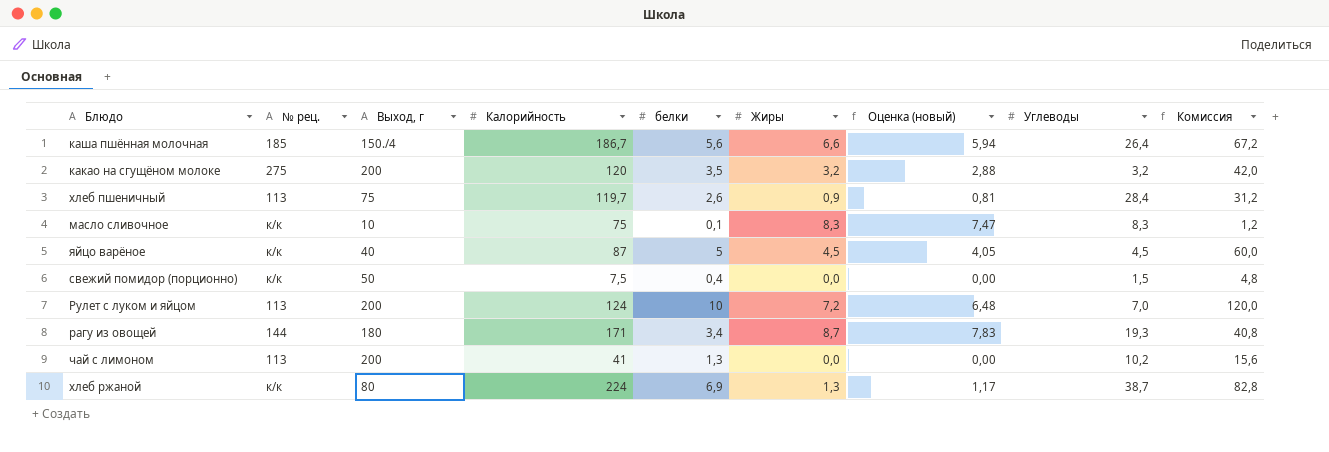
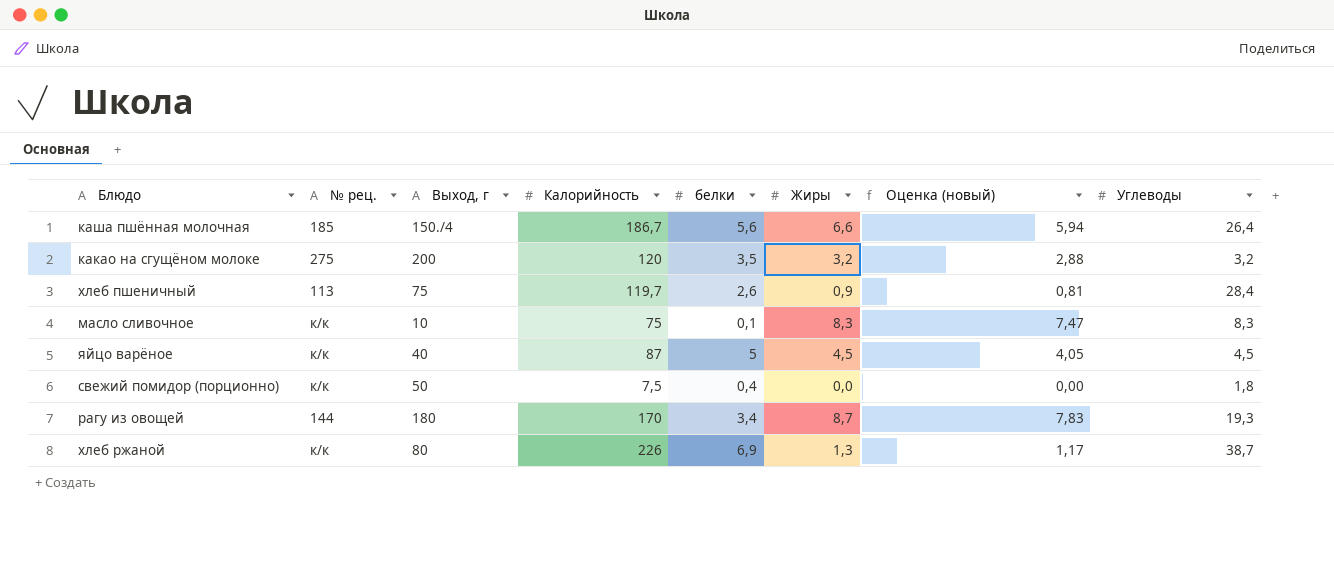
column Комиссия | formula: [белки] * 12 -> none
row Рулет с луком и яйцом: 113 | 200 | 124 | 10 | 7,2 | 6,48 | 7,0 | 120,0 -> none
row чай с лимоном: 113 | 200 | 41 | 1,3 | 0,0 | 0,00 | 10,2 | 15,6 -> none
свежий помидор (порционно) | Углеводы: 1,5 -> 1,8
рагу из овощей | Калорийность: 171 -> 170
хлеб ржаной | Калорийность: 224 -> 226

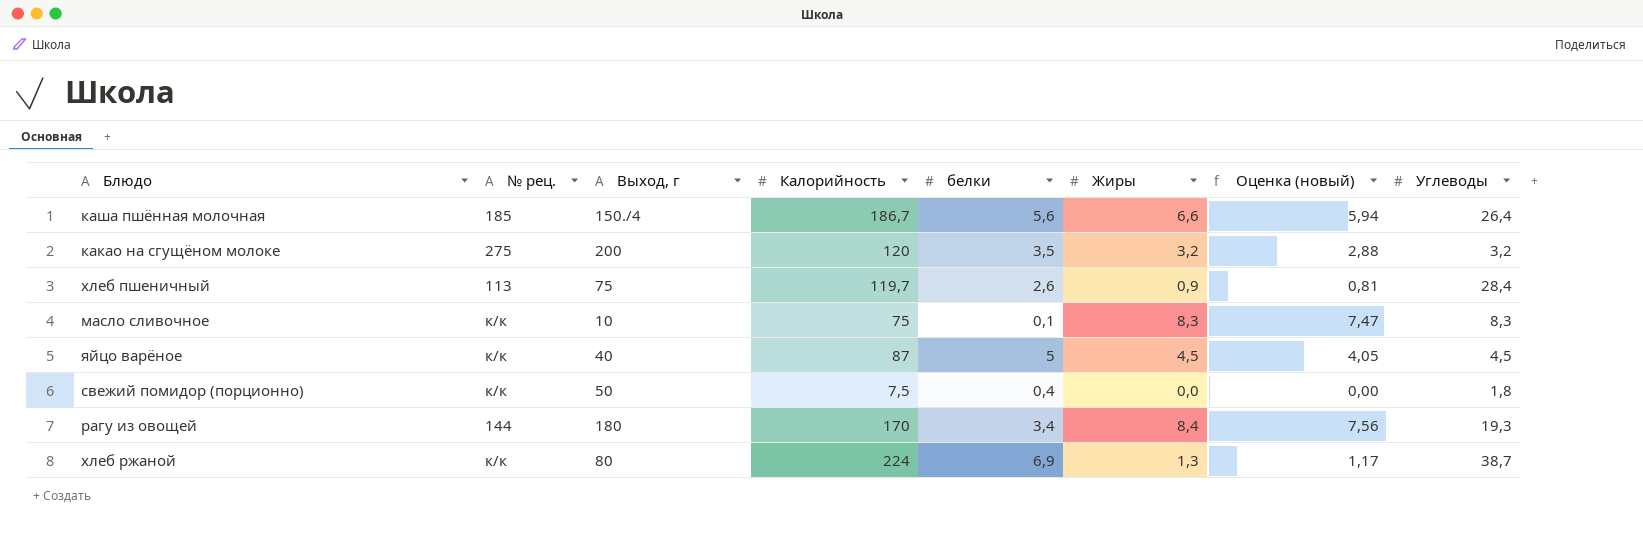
рагу из овощей | Жиры: 8,7 -> 8,4
рагу из овощей | Оценка (новый): 7,83 -> 7,56
хлеб ржаной | Калорийность: 226 -> 224

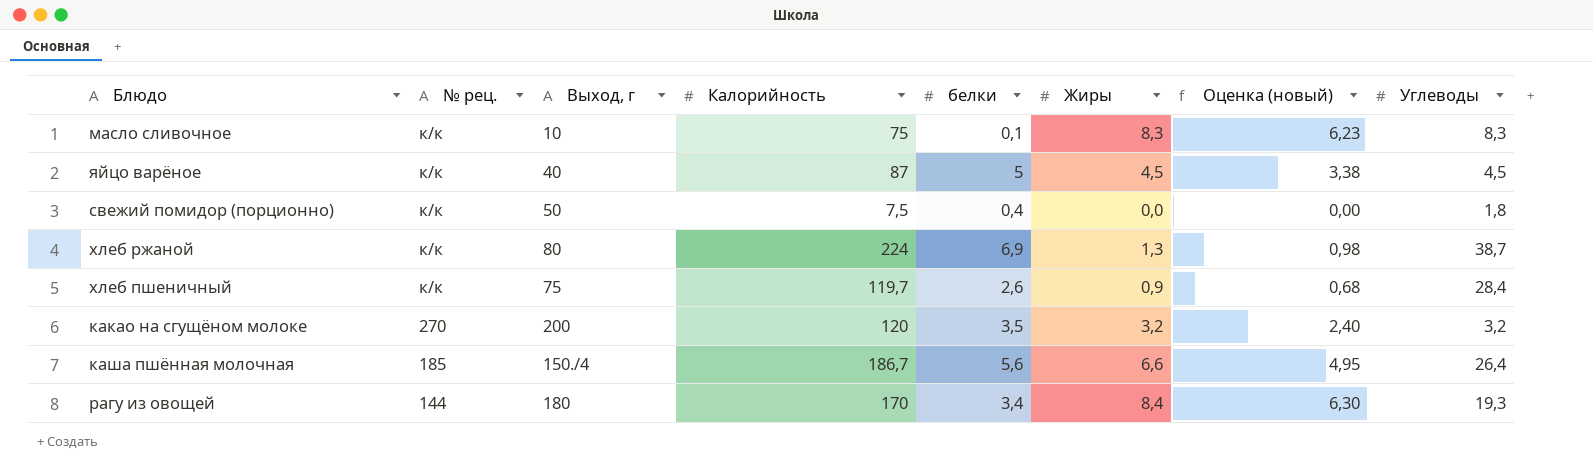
row order: none -> № рец. descending
column Оценка (новый) | formula: [Жиры] * 0,9 -> [Жиры] * 0,75
хлеб пшеничный | № рец.: 113 -> к/к
какао на сгущёном молоке | № рец.: 275 -> 270

